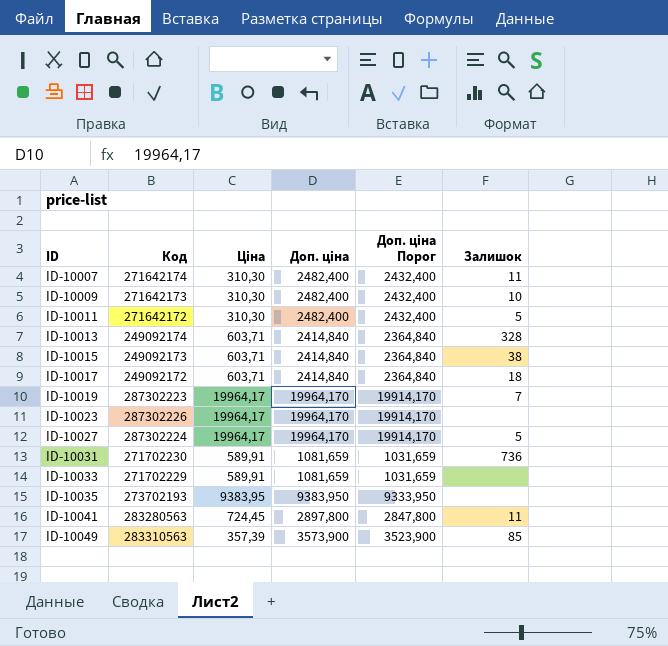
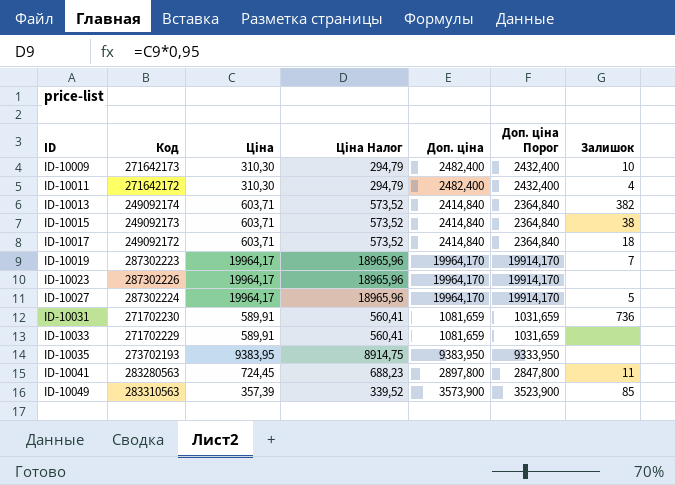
column Ціна Налог | formula: none -> [Ціна] * 0,95
row ID-10007: 271642174 | 310,30 | 2482,400 | 2432,400 | 11 -> none
ID-10011 | Залишок: 5 -> 4
ID-10013 | Залишок: 328 -> 382

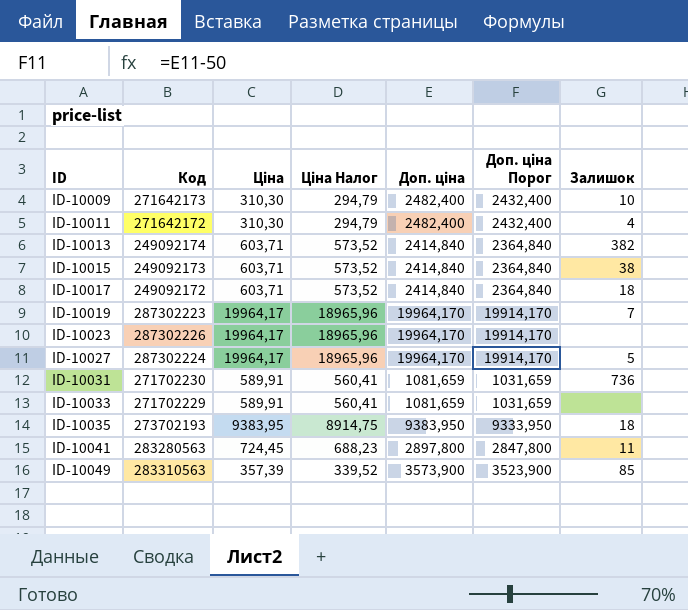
ID-10035 | Залишок: none -> 18

